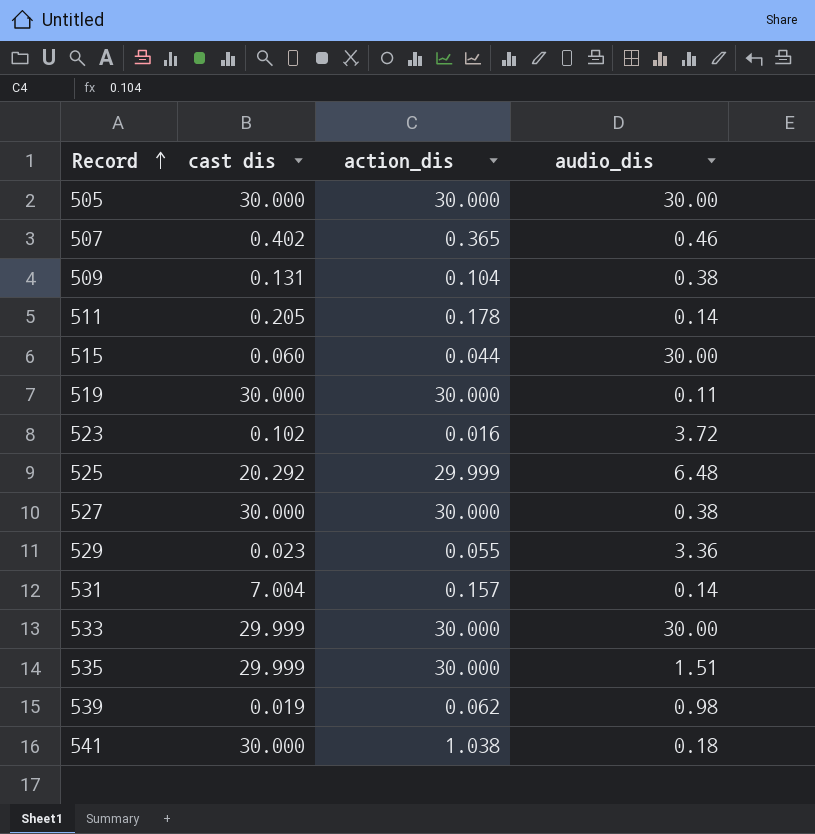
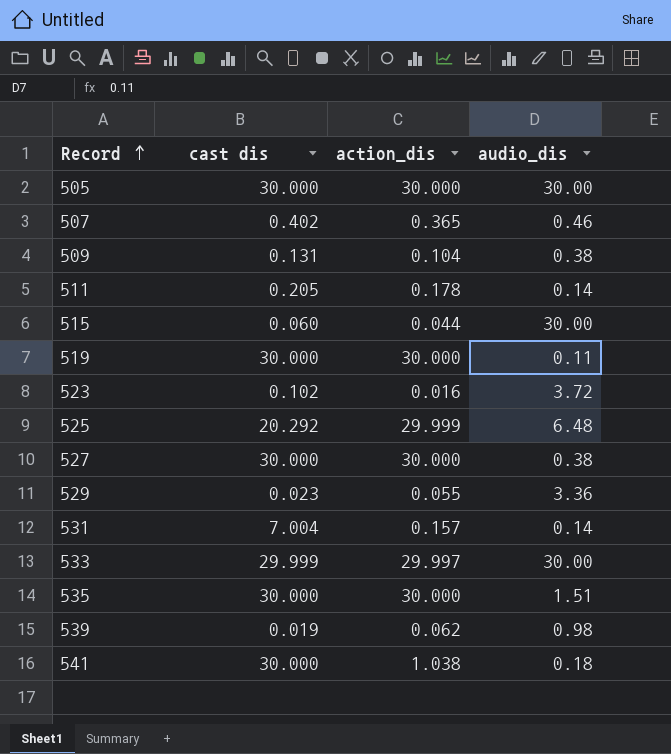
533 | action_dis: 30.000 -> 29.997
535 | cast dis: 29.999 -> 30.000

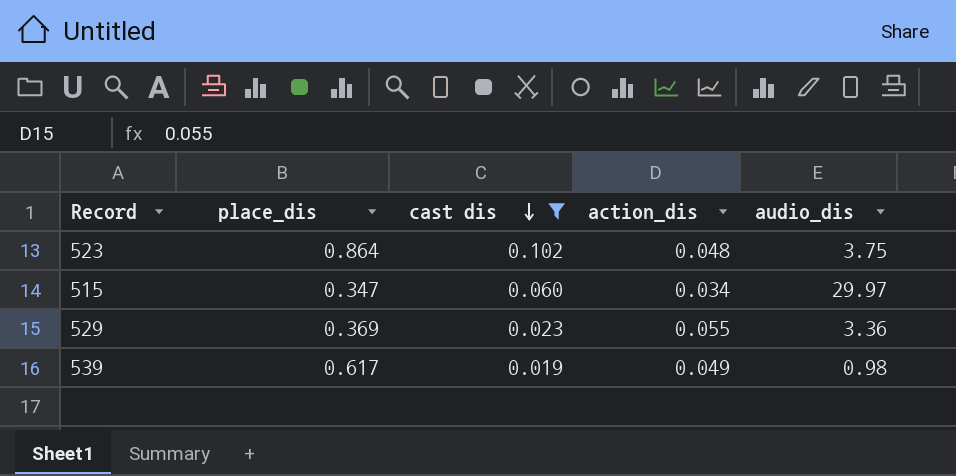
filter: none -> cast dis <= 0.102
row order: Record ascending -> cast dis descending
column place_dis | position: none -> 2
523 | action_dis: 0.016 -> 0.048
523 | audio_dis: 3.72 -> 3.75
515 | action_dis: 0.044 -> 0.034
515 | audio_dis: 30.00 -> 29.97
539 | action_dis: 0.062 -> 0.049

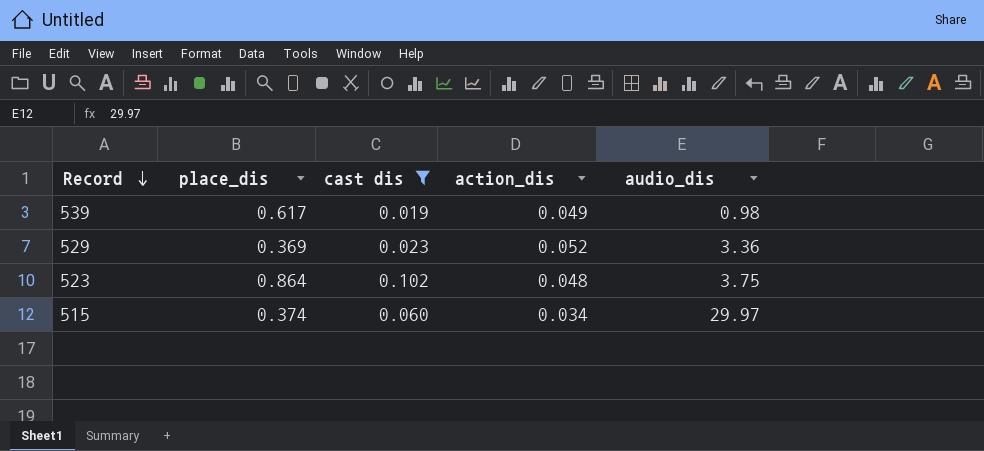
row order: cast dis descending -> Record descending
529 | action_dis: 0.055 -> 0.052
515 | place_dis: 0.347 -> 0.374

